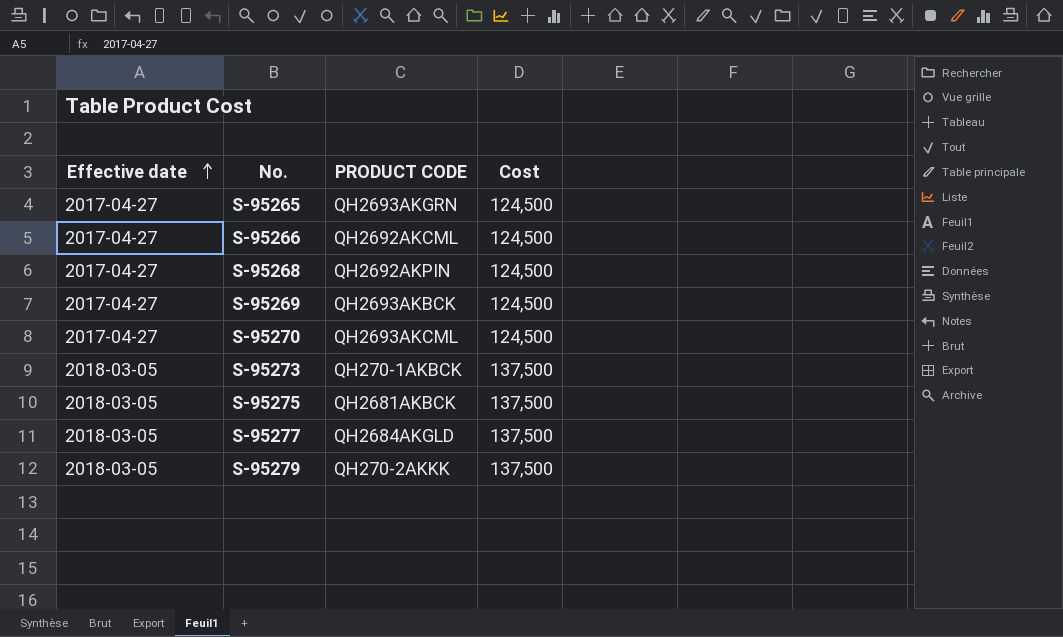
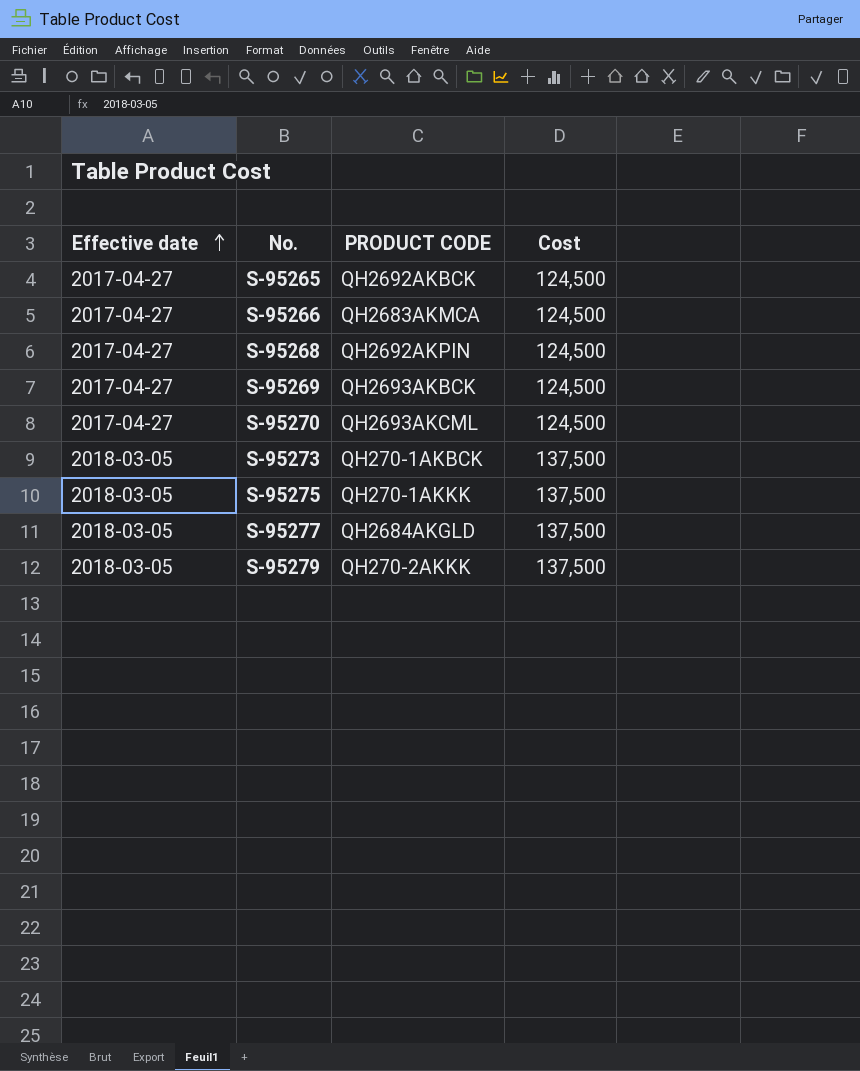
S-95265 | PRODUCT CODE: QH2693AKGRN -> QH2692AKBCK
S-95266 | PRODUCT CODE: QH2692AKCML -> QH2683AKMCA
S-95275 | PRODUCT CODE: QH2681AKBCK -> QH270-1AKKK

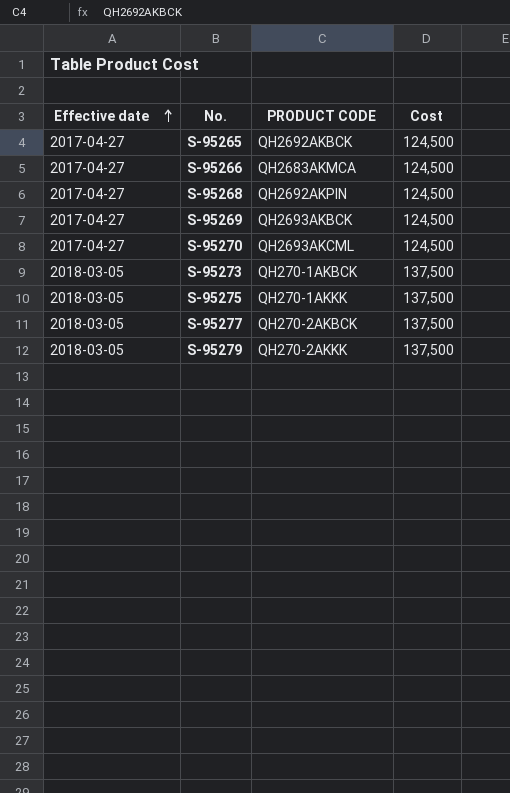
S-95277 | PRODUCT CODE: QH2684AKGLD -> QH270-2AKBCK

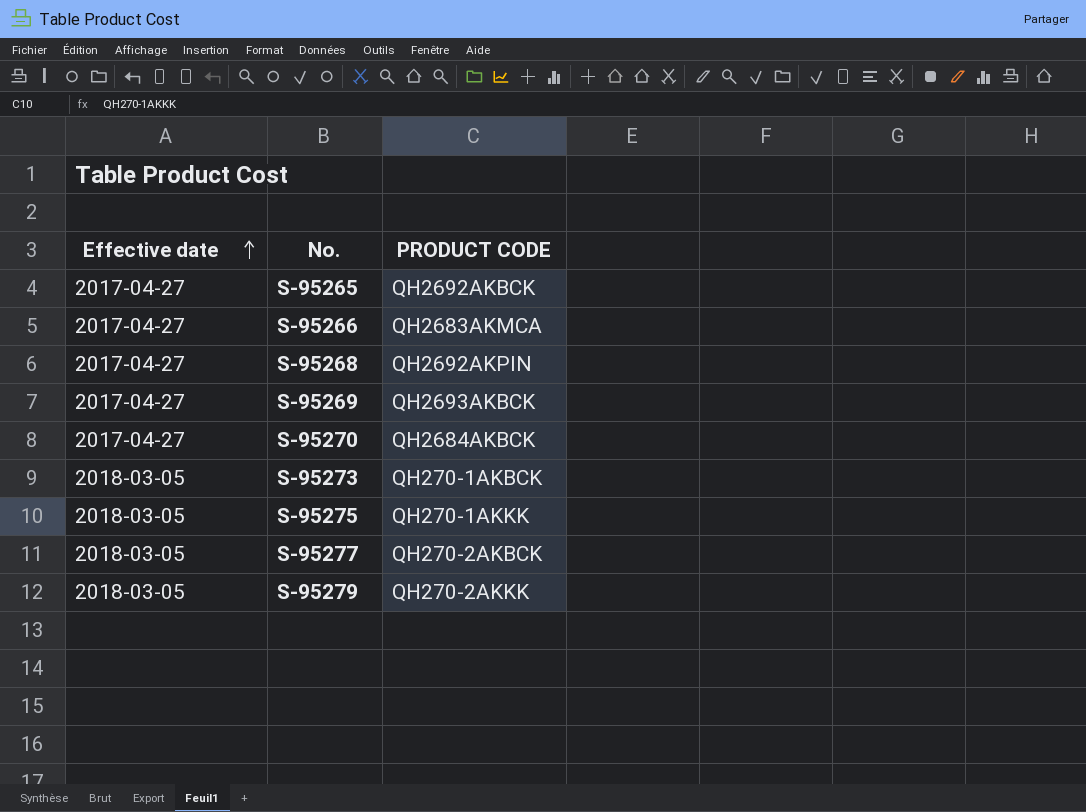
column Cost | position: 4 -> none
S-95270 | PRODUCT CODE: QH2693AKCML -> QH2684AKBCK

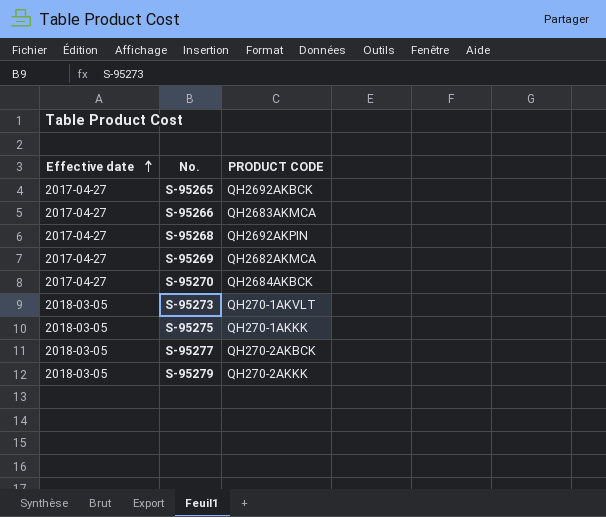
S-95269 | PRODUCT CODE: QH2693AKBCK -> QH2682AKMCA
S-95273 | PRODUCT CODE: QH270-1AKBCK -> QH270-1AKVLT

